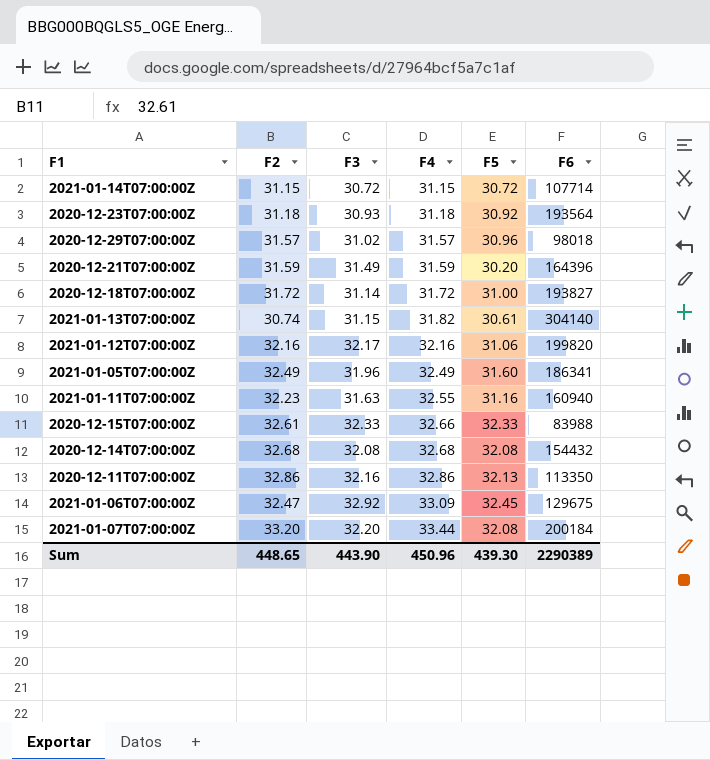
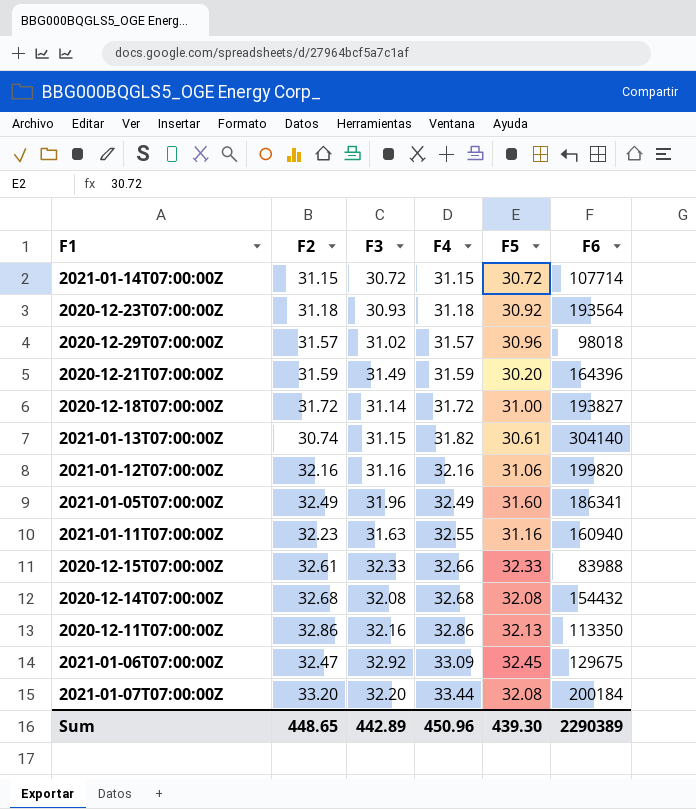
2021-01-12T07:00:00Z | F3: 32.17 -> 31.16
Sum | F3: 443.90 -> 442.89

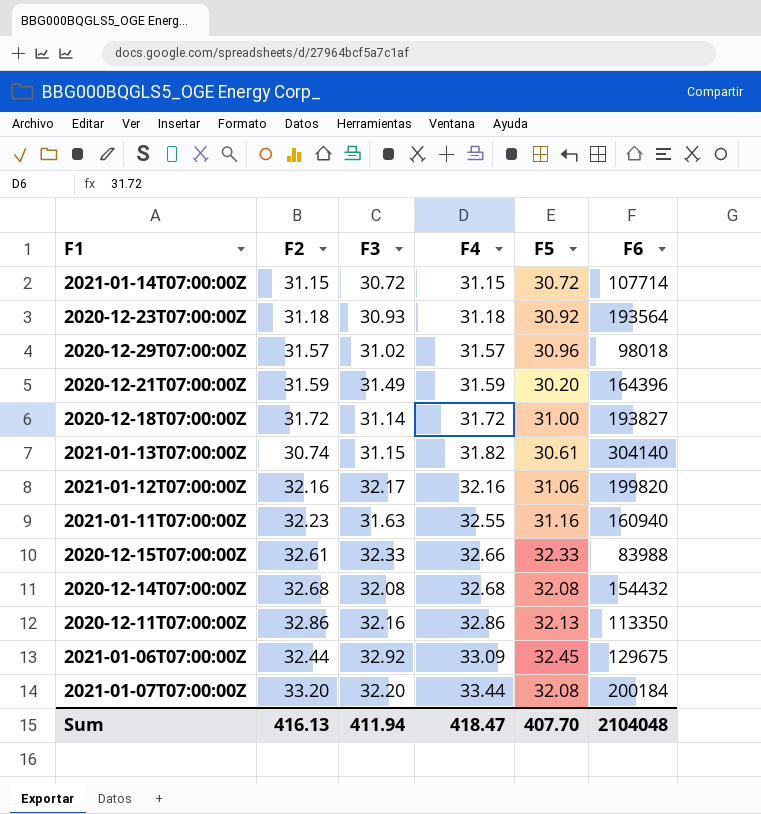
row 2021-01-05T07:00:00Z: 32.49 | 31.96 | 32.49 | 31.60 | 186341 -> none
2021-01-12T07:00:00Z | F3: 31.16 -> 32.17
2021-01-06T07:00:00Z | F2: 32.47 -> 32.44
Sum | F2: 448.65 -> 416.13
Sum | F3: 442.89 -> 411.94
Sum | F4: 450.96 -> 418.47
Sum | F5: 439.30 -> 407.70
Sum | F6: 2290389 -> 2104048

